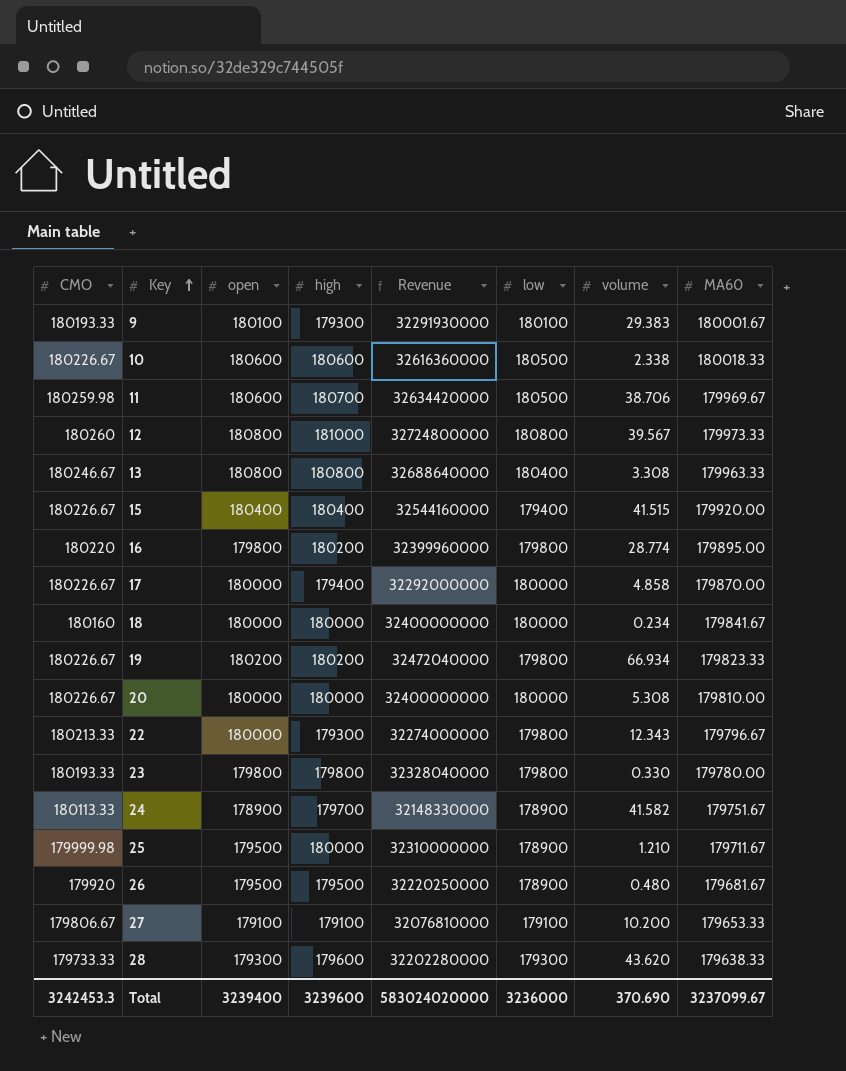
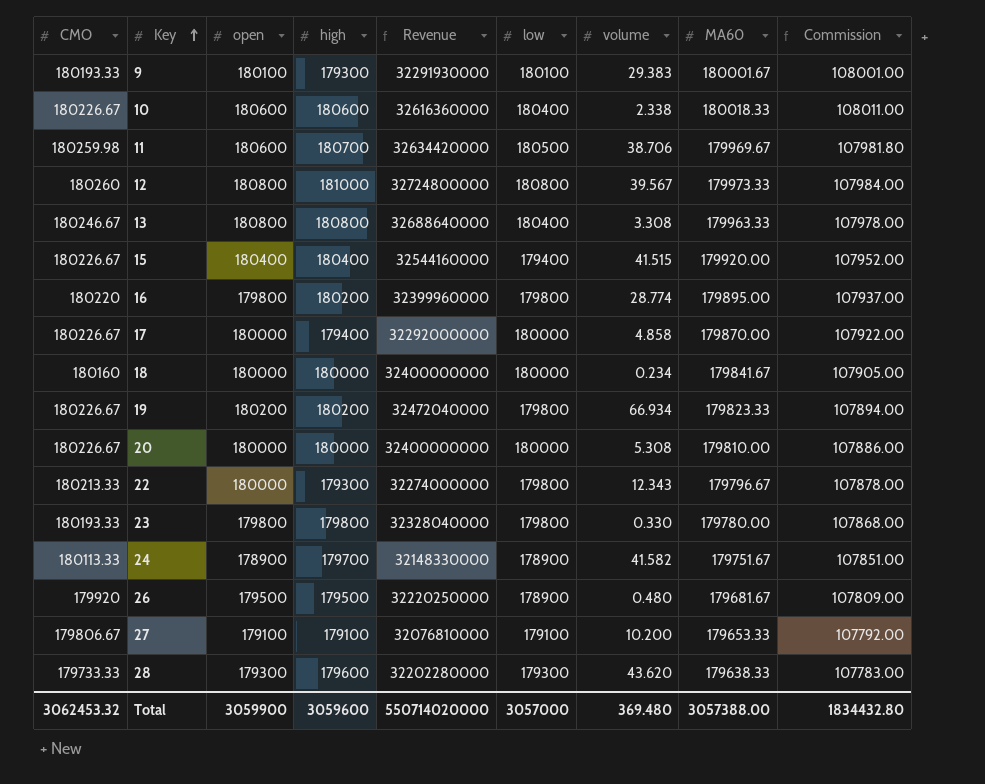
column Commission | formula: none -> [MA60] * 0.6
row 25: 179999.98 | 179500 | 180000 | 32310000000 | 178900 | 1.210 | 179711.67 -> none
10 | low: 180500 -> 180400
Total | CMO: 3242453.3 -> 3062453.32
Total | open: 3239400 -> 3059900
Total | high: 3239600 -> 3059600
Total | Revenue: 583024020000 -> 550714020000
Total | low: 3236000 -> 3057000
Total | volume: 370.690 -> 369.480
Total | MA60: 3237099.67 -> 3057388.00

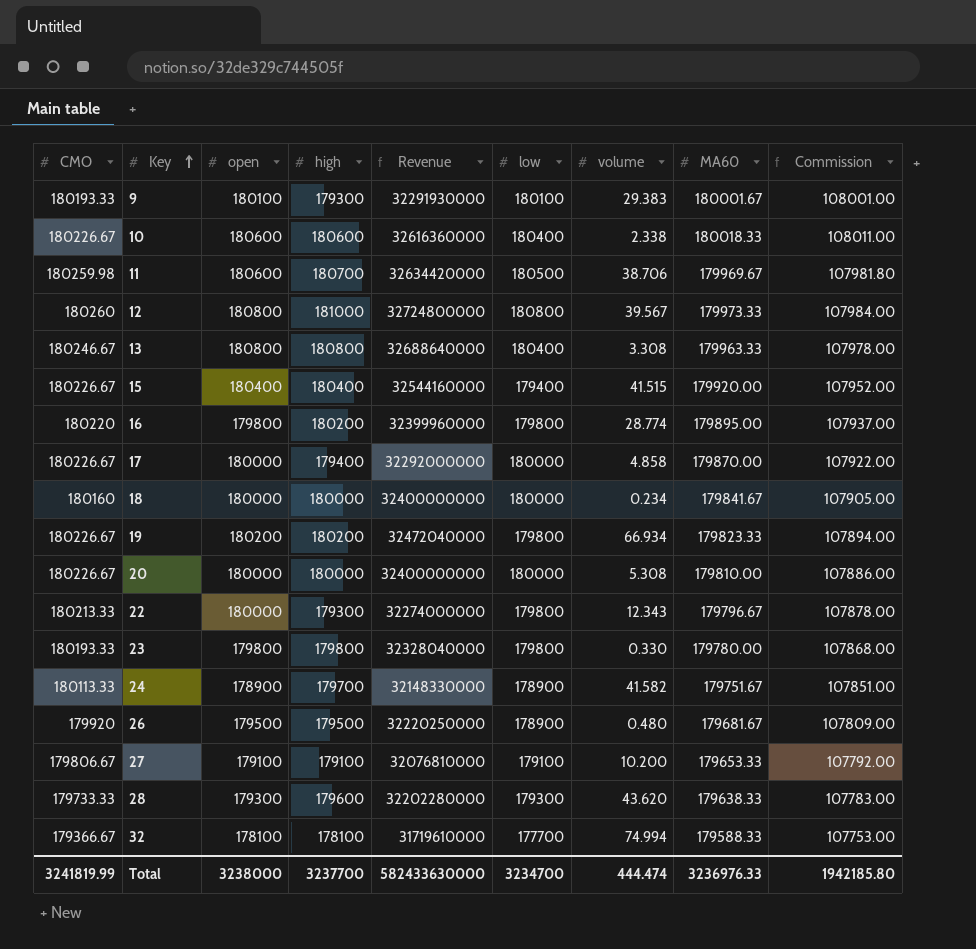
row 32: none -> 179366.67 | 178100 | 178100 | 31719610000 | 177700 | 74.994 | 179588.33 | 107753.00
Total | CMO: 3062453.32 -> 3241819.99
Total | open: 3059900 -> 3238000
Total | high: 3059600 -> 3237700
Total | Revenue: 550714020000 -> 582433630000
Total | low: 3057000 -> 3234700
Total | volume: 369.480 -> 444.474
Total | MA60: 3057388.00 -> 3236976.33
Total | Commission: 1834432.80 -> 1942185.80

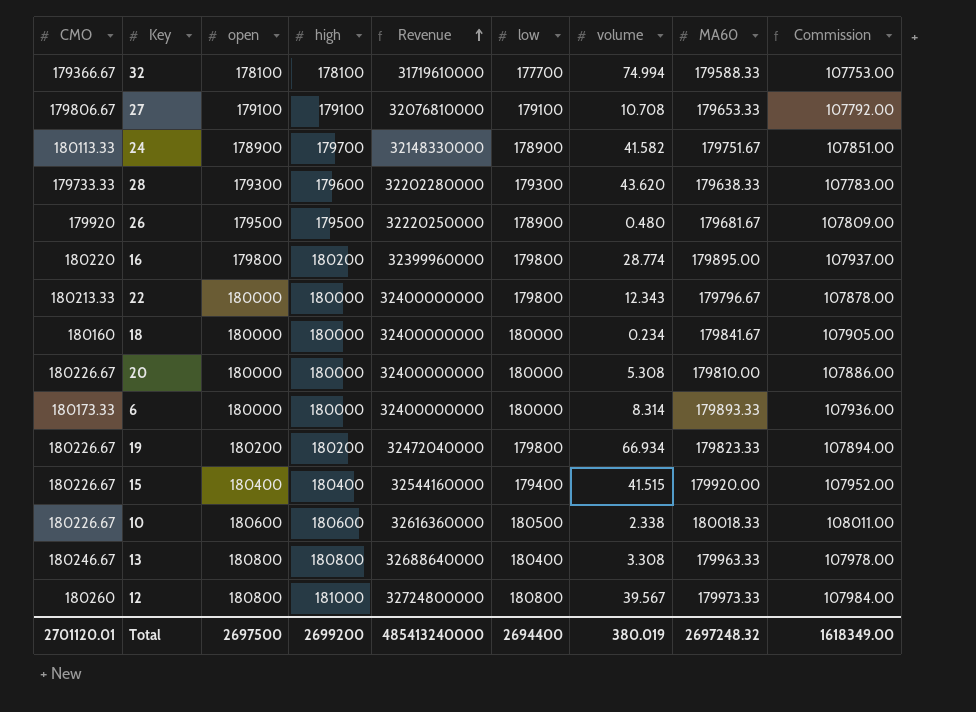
row order: Key ascending -> Revenue ascending
row 9: 180193.33 | 180100 | 179300 | 32291930000 | 180100 | 29.383 | 180001.67 | 108001.00 -> none
row 11: 180259.98 | 180600 | 180700 | 32634420000 | 180500 | 38.706 | 179969.67 | 107981.80 -> none
row 17: 180226.67 | 180000 | 179400 | 32292000000 | 180000 | 4.858 | 179870.00 | 107922.00 -> none
row 23: 180193.33 | 179800 | 179800 | 32328040000 | 179800 | 0.330 | 179780.00 | 107868.00 -> none
27 | volume: 10.200 -> 10.708
22 | high: 179300 -> 180000
22 | Revenue: 32274000000 -> 32400000000
row 6: none -> 180173.33 | 180000 | 180000 | 32400000000 | 180000 | 8.314 | 179893.33 | 107936.00
10 | low: 180400 -> 180500
Total | CMO: 3241819.99 -> 2701120.01
Total | open: 3238000 -> 2697500
Total | high: 3237700 -> 2699200
Total | Revenue: 582433630000 -> 485413240000
Total | low: 3234700 -> 2694400
Total | volume: 444.474 -> 380.019
Total | MA60: 3236976.33 -> 2697248.32
Total | Commission: 1942185.80 -> 1618349.00

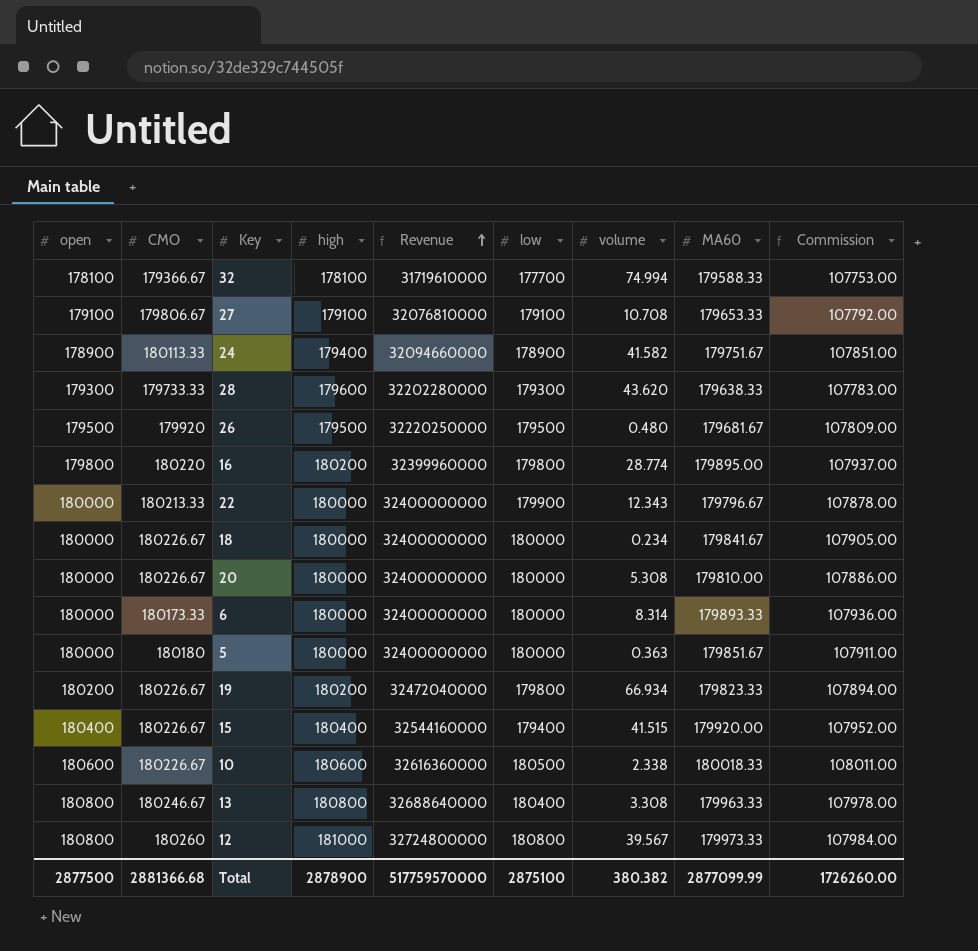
column open | position: 3 -> 1
24 | high: 179700 -> 179400
24 | Revenue: 32148330000 -> 32094660000
26 | low: 178900 -> 179500
22 | low: 179800 -> 179900
18 | CMO: 180160 -> 180226.67
row 5: none -> 180000 | 180180 | 180000 | 32400000000 | 180000 | 0.363 | 179851.67 | 107911.00
Total | open: 2697500 -> 2877500
Total | CMO: 2701120.01 -> 2881366.68
Total | high: 2699200 -> 2878900
Total | Revenue: 485413240000 -> 517759570000
Total | low: 2694400 -> 2875100
Total | volume: 380.019 -> 380.382
Total | MA60: 2697248.32 -> 2877099.99
Total | Commission: 1618349.00 -> 1726260.00

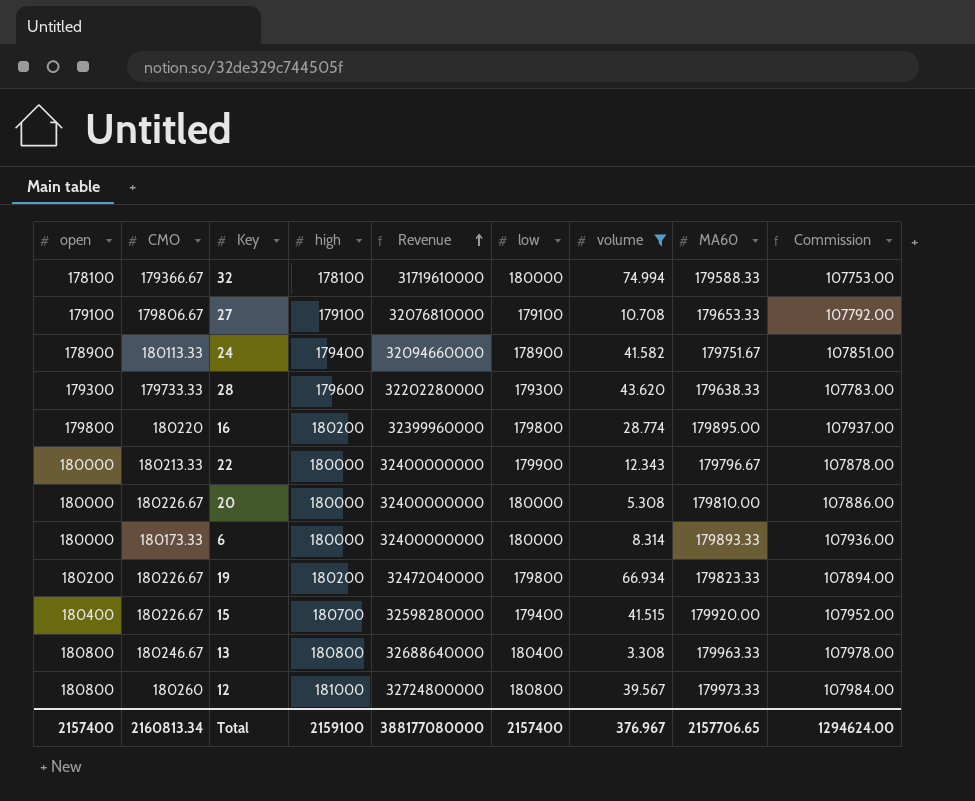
filter: none -> volume >= 3.308
32 | low: 177700 -> 180000
15 | high: 180400 -> 180700
15 | Revenue: 32544160000 -> 32598280000
Total | open: 2877500 -> 2157400
Total | CMO: 2881366.68 -> 2160813.34
Total | high: 2878900 -> 2159100
Total | Revenue: 517759570000 -> 388177080000
Total | low: 2875100 -> 2157400
Total | volume: 380.382 -> 376.967
Total | MA60: 2877099.99 -> 2157706.65
Total | Commission: 1726260.00 -> 1294624.00

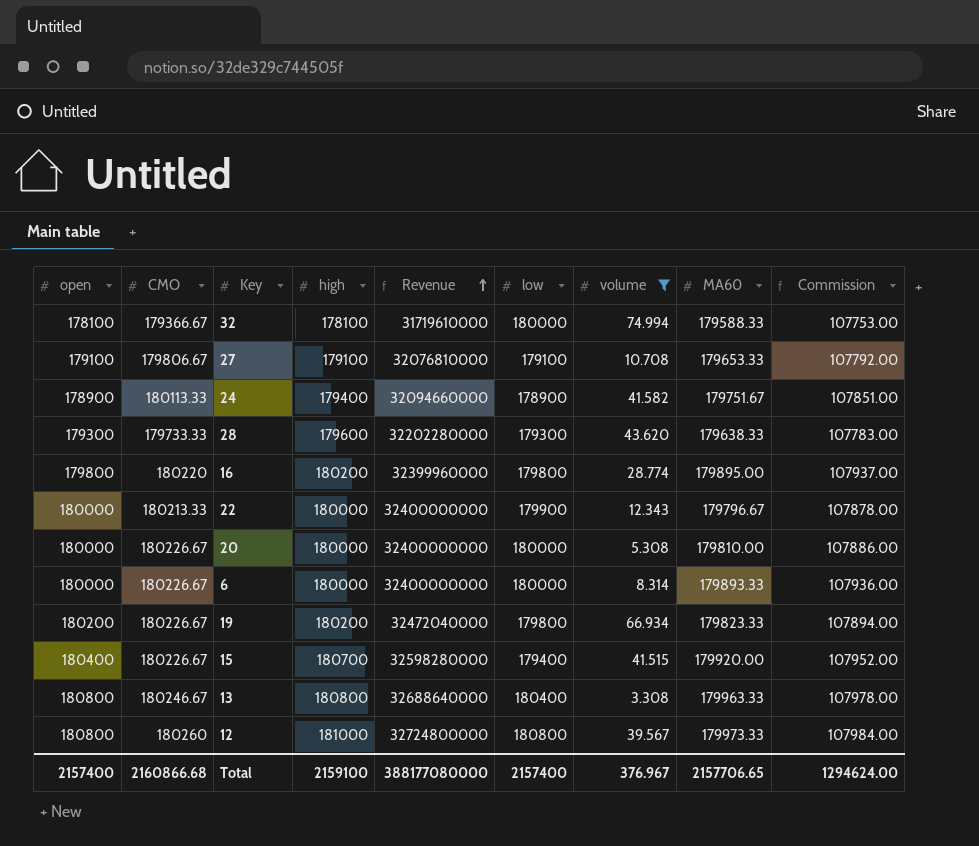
6 | CMO: 180173.33 -> 180226.67
Total | CMO: 2160813.34 -> 2160866.68

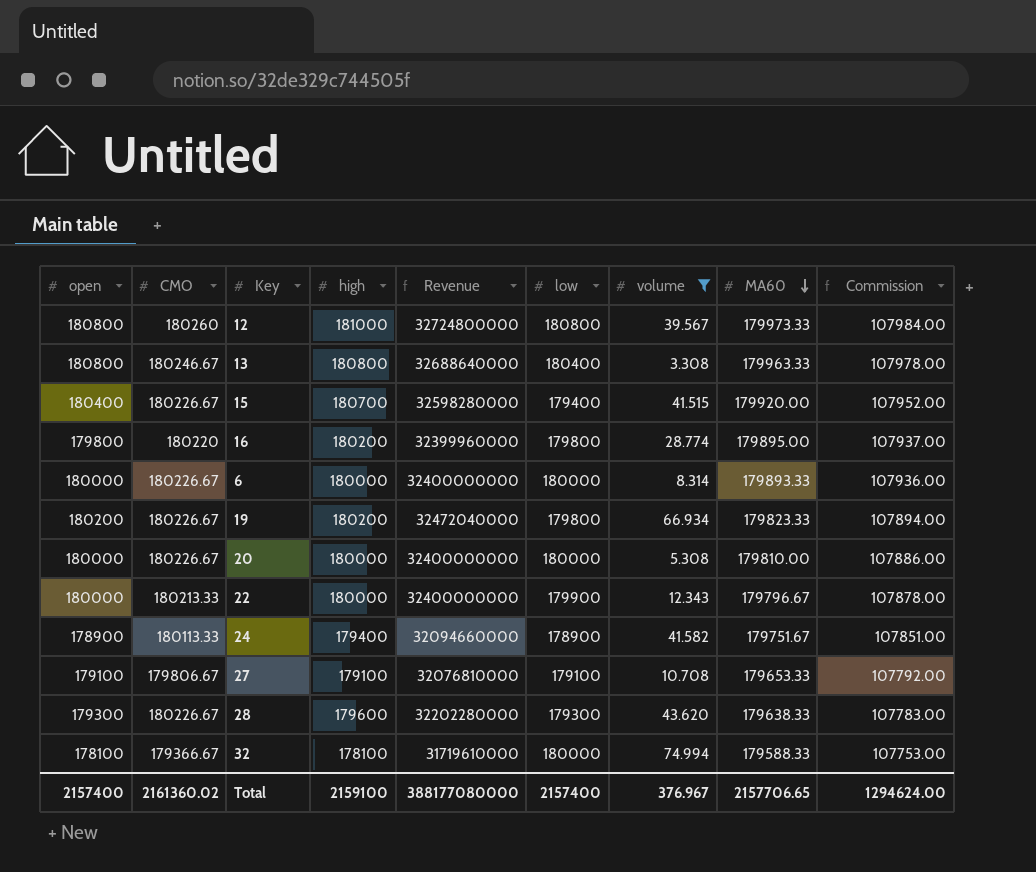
row order: Revenue ascending -> MA60 descending
28 | CMO: 179733.33 -> 180226.67
Total | CMO: 2160866.68 -> 2161360.02

